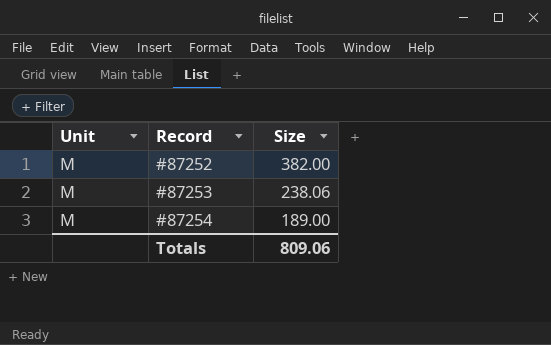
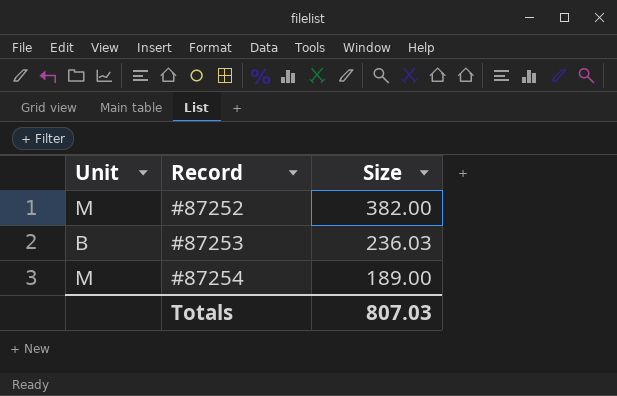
#87253 | Unit: M -> B
#87253 | Size: 238.06 -> 236.03
Totals | Size: 809.06 -> 807.03

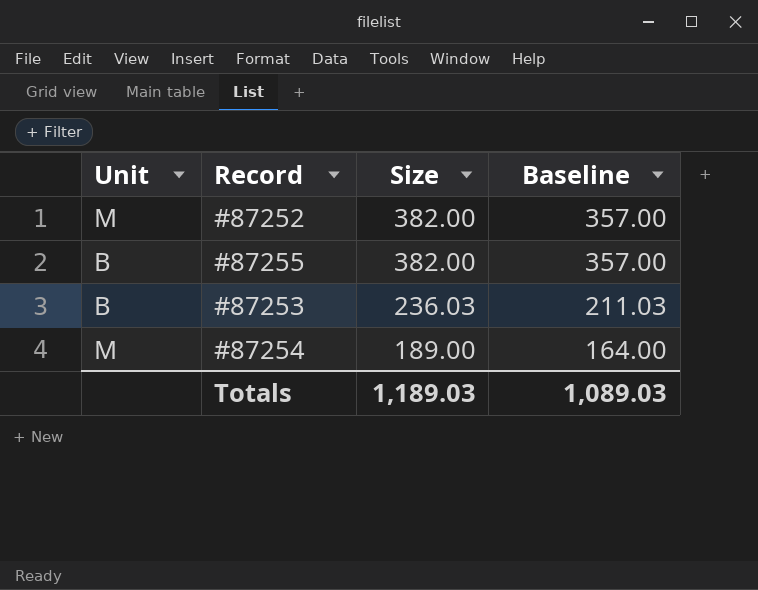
column Baseline | formula: none -> [Size] - 25
row #87255: none -> B | 382.00 | 357.00
Totals | Size: 807.03 -> 1,189.03

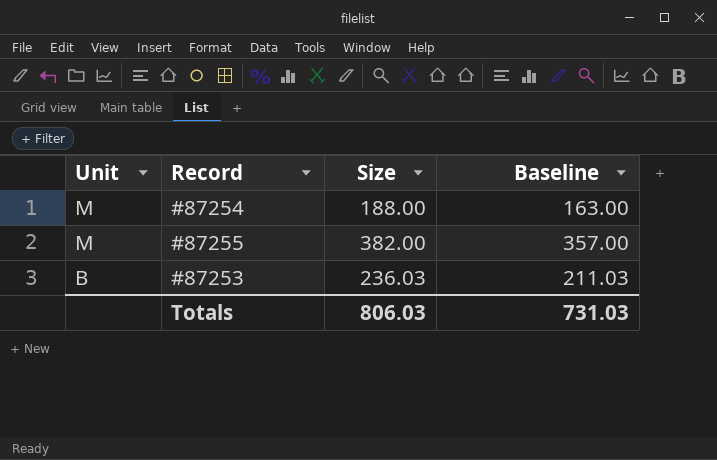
row order: Size descending -> Unit descending
row #87252: M | 382.00 | 357.00 -> none
#87254 | Size: 189.00 -> 188.00
#87254 | Baseline: 164.00 -> 163.00
#87255 | Unit: B -> M
Totals | Size: 1,189.03 -> 806.03
Totals | Baseline: 1,089.03 -> 731.03

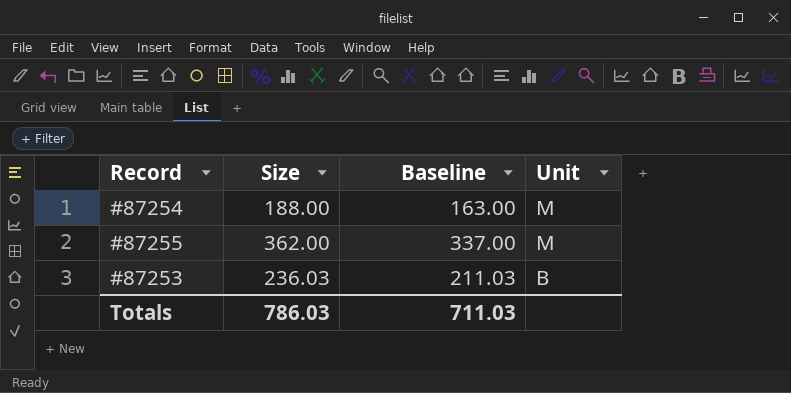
column Unit | position: 1 -> 4
#87255 | Size: 382.00 -> 362.00
#87255 | Baseline: 357.00 -> 337.00
Totals | Size: 806.03 -> 786.03
Totals | Baseline: 731.03 -> 711.03

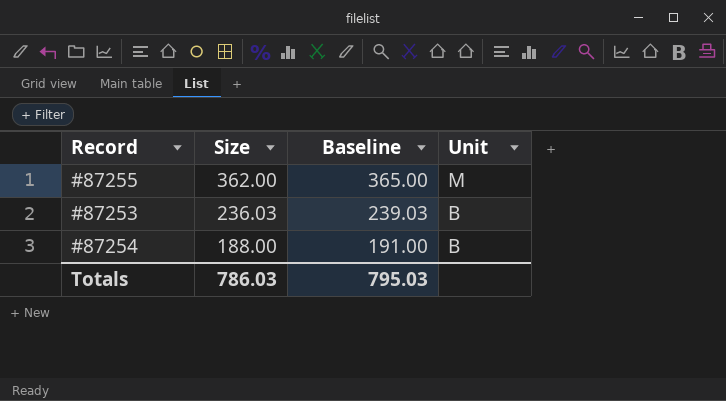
row order: Unit descending -> Size descending
column Baseline | formula: [Size] - 25 -> [Size] + 3
#87254 | Unit: M -> B
Totals | Baseline: 711.03 -> 795.03

